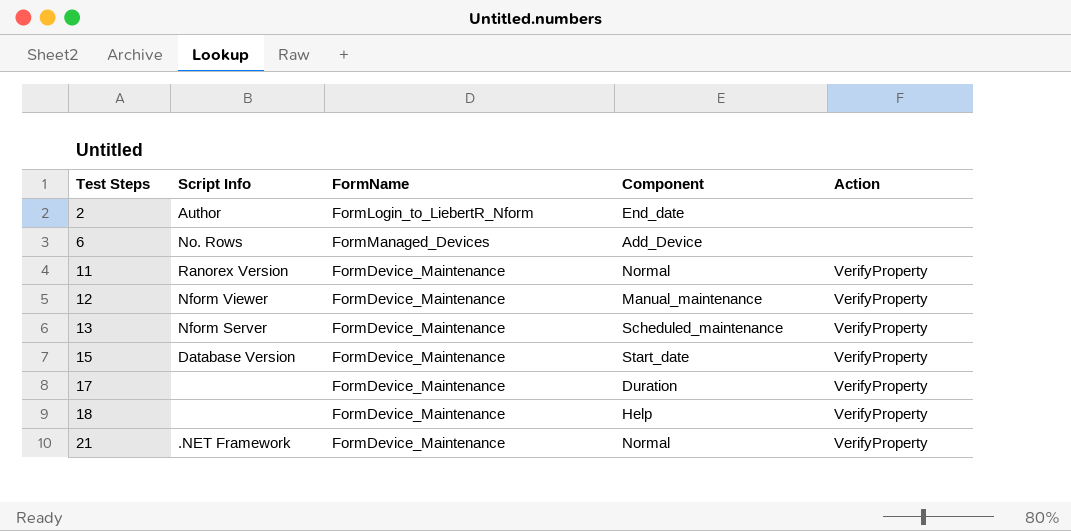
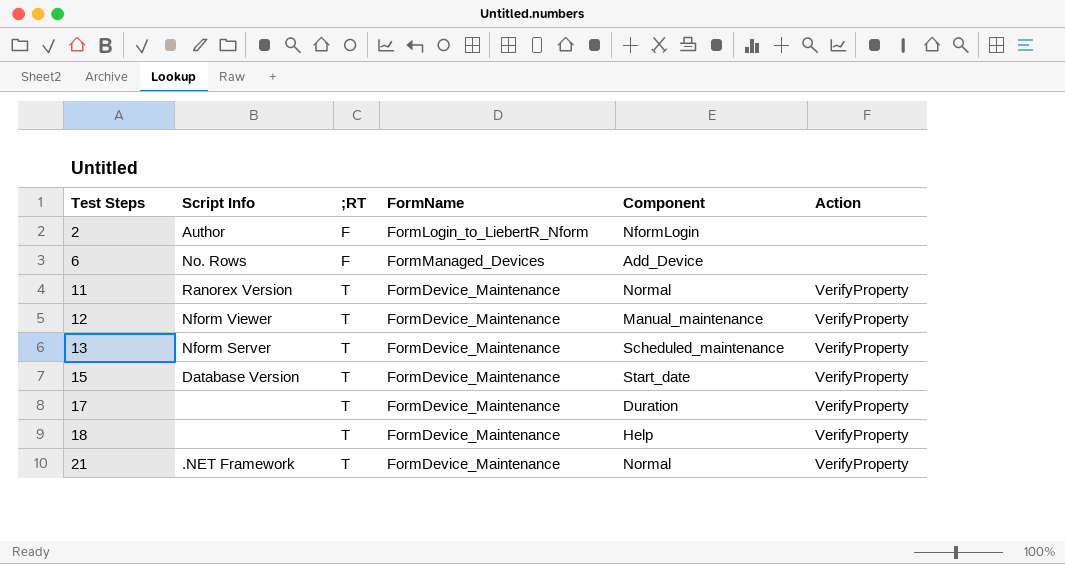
column ;RT | position: none -> 3
2 | Component: End_date -> NformLogin

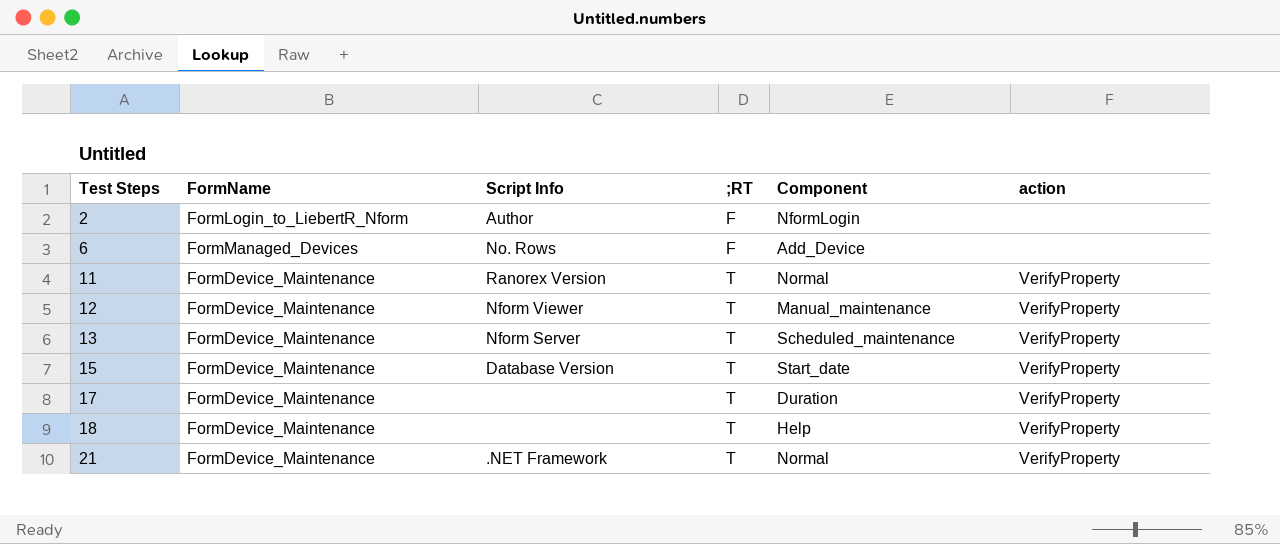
column FormName | position: 4 -> 2
column name: Action -> action

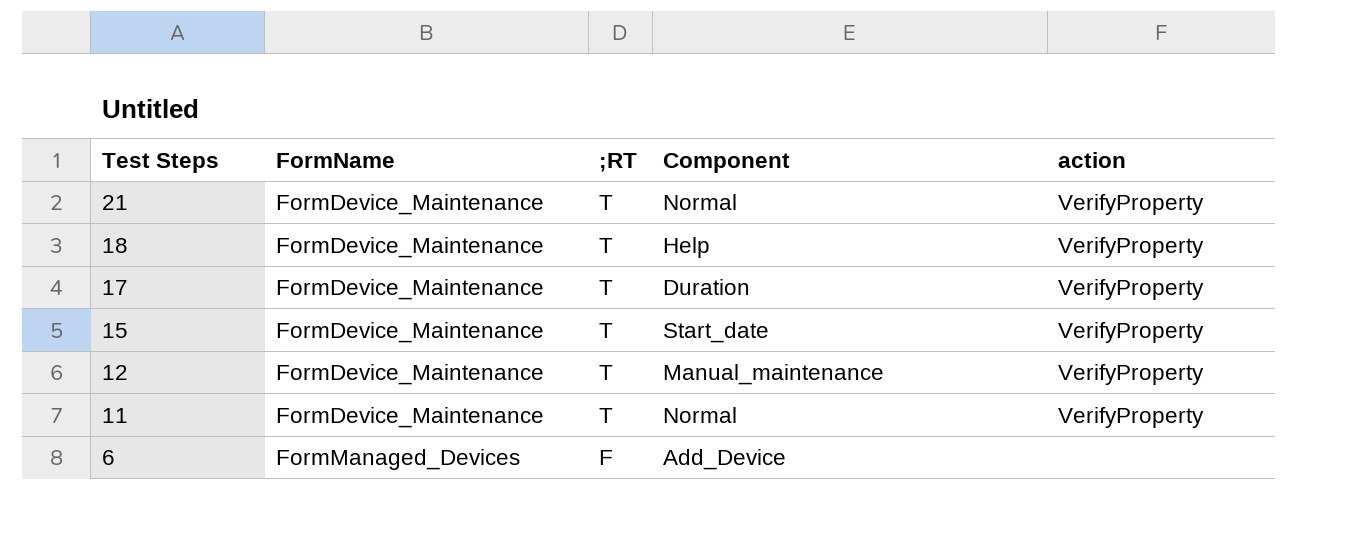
row order: Test Steps ascending -> Test Steps descending
column Script Info | position: 3 -> none
row 2: FormLogin_to_LiebertR_Nform | Author | F | NformLogin | none -> none
row 13: FormDevice_Maintenance | Nform Server | T | Scheduled_maintenance | VerifyProperty -> none

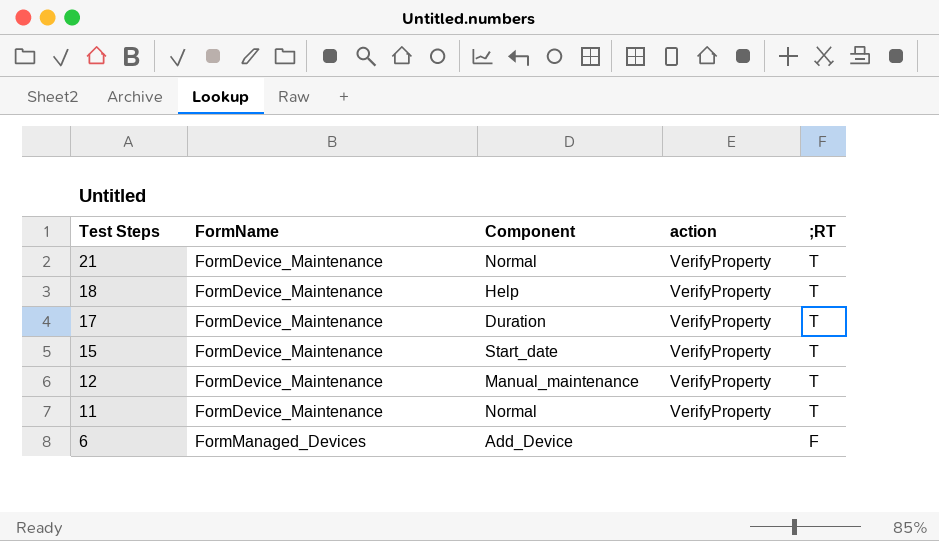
column ;RT | position: 3 -> 5

